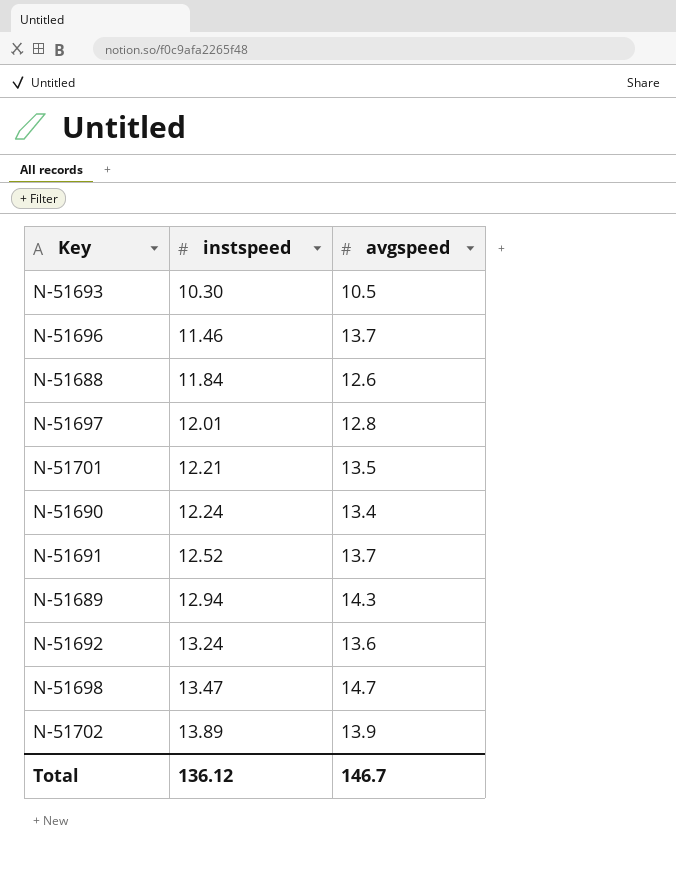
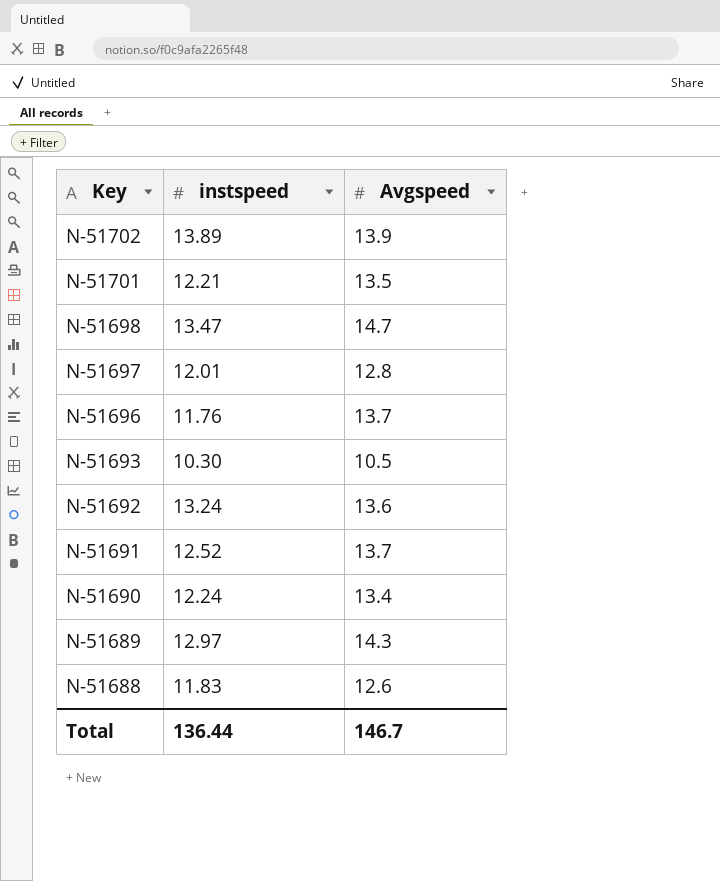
row order: instspeed ascending -> Key descending
column name: avgspeed -> Avgspeed
N-51696 | instspeed: 11.46 -> 11.76
N-51689 | instspeed: 12.94 -> 12.97
N-51688 | instspeed: 11.84 -> 11.83
Total | instspeed: 136.12 -> 136.44

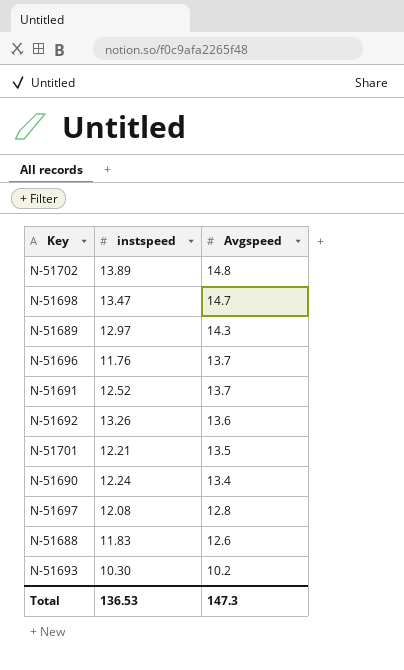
row order: Key descending -> Avgspeed descending
N-51702 | Avgspeed: 13.9 -> 14.8
N-51692 | instspeed: 13.24 -> 13.26
N-51697 | instspeed: 12.01 -> 12.08
N-51693 | Avgspeed: 10.5 -> 10.2
Total | instspeed: 136.44 -> 136.53
Total | Avgspeed: 146.7 -> 147.3

